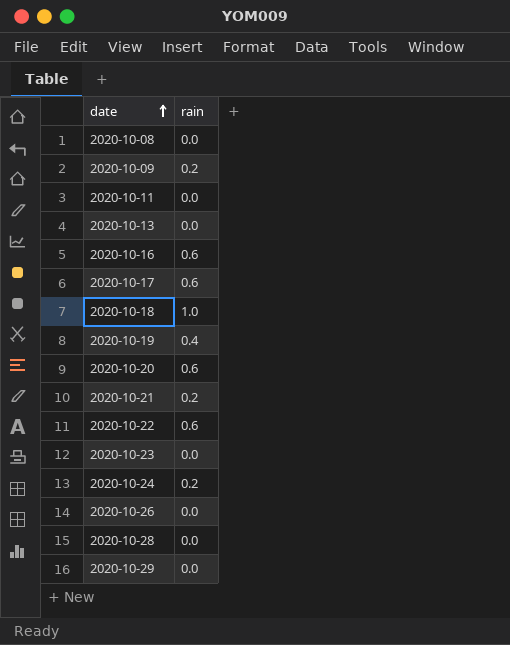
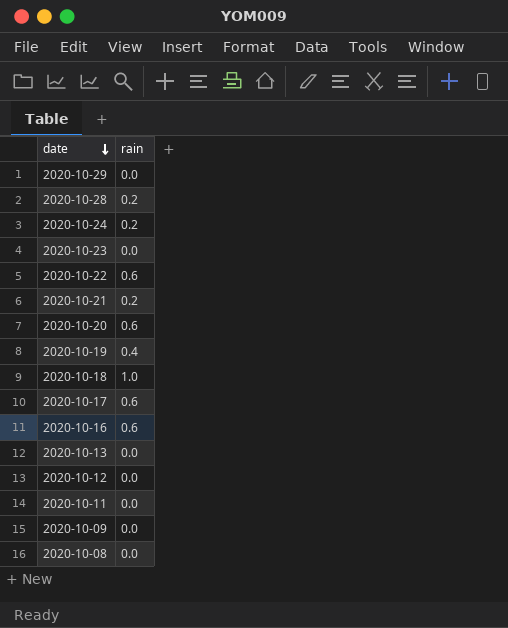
row order: date ascending -> date descending
row 2020-10-26: 0.0 -> none
2020-10-28 | rain: 0.0 -> 0.2
row 2020-10-12: none -> 0.0
2020-10-09 | rain: 0.2 -> 0.0

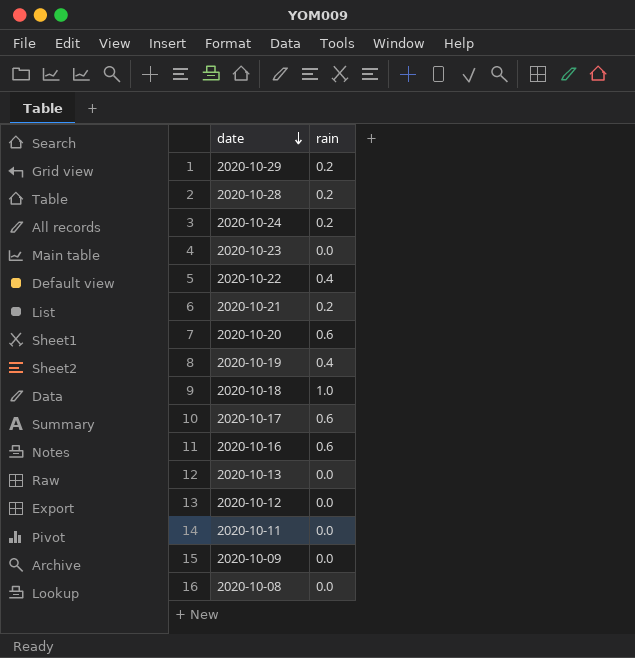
2020-10-29 | rain: 0.0 -> 0.2
2020-10-22 | rain: 0.6 -> 0.4

